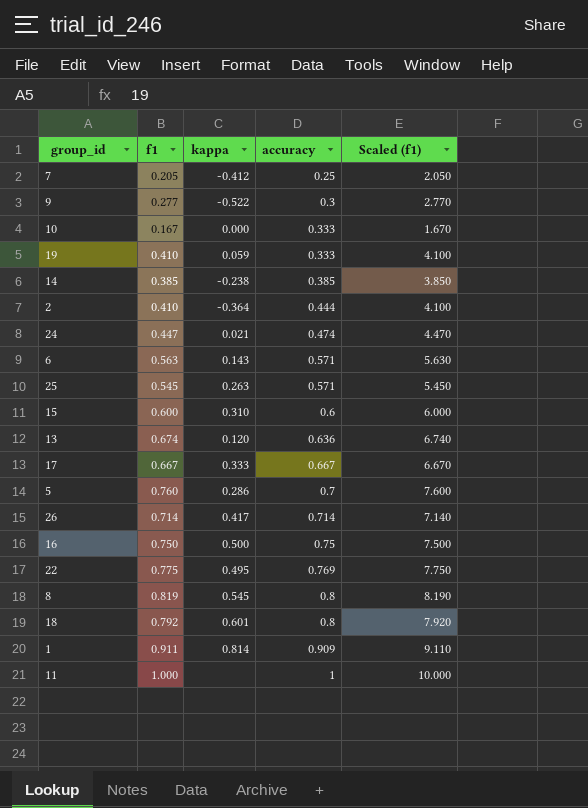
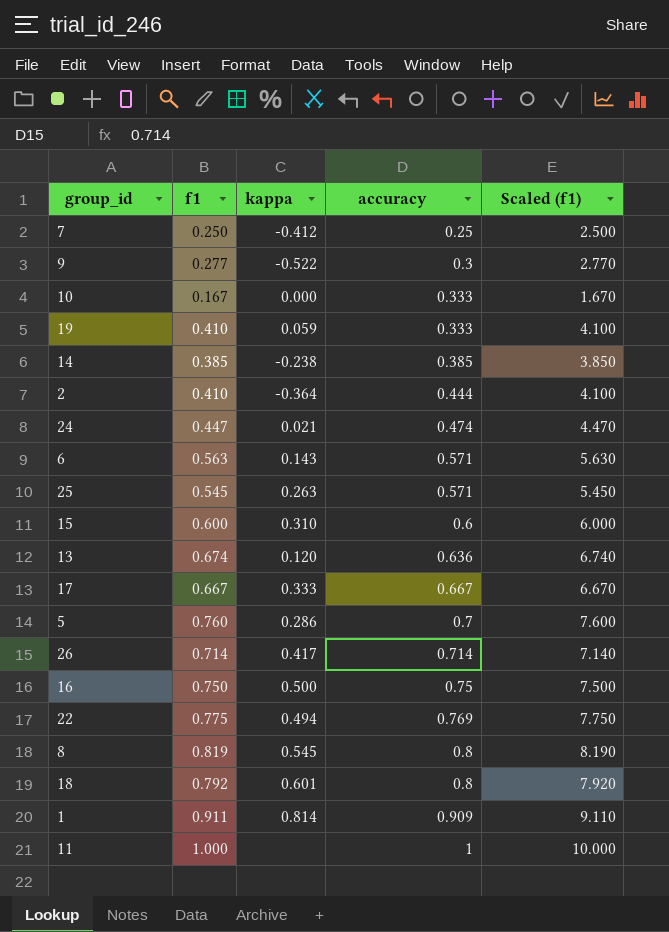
7 | f1: 0.205 -> 0.250
7 | Scaled (f1): 2.050 -> 2.500
22 | kappa: 0.495 -> 0.494

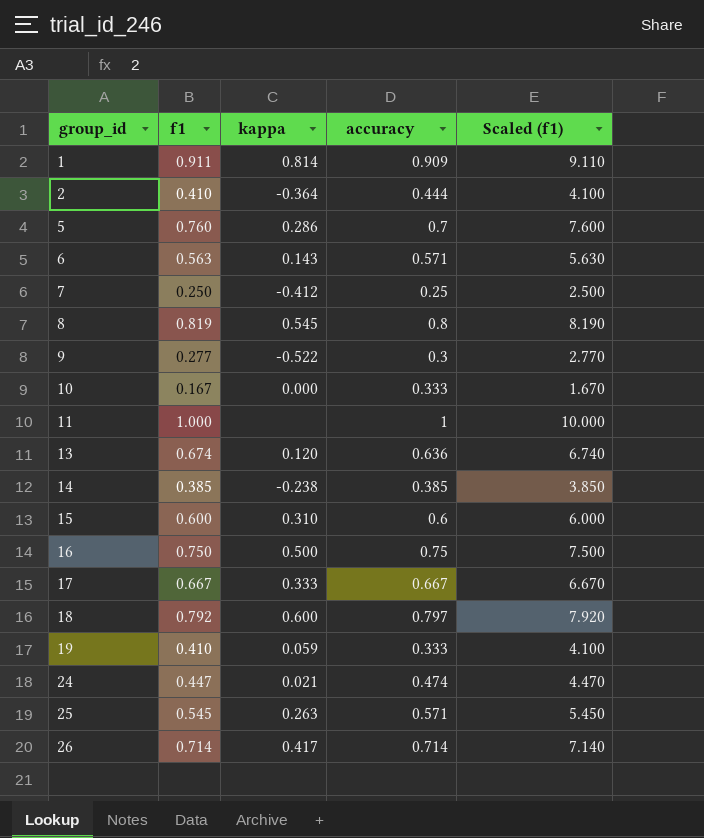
row order: accuracy ascending -> group_id ascending
row 22: 0.775 | 0.494 | 0.769 | 7.750 -> none
18 | kappa: 0.601 -> 0.600
18 | accuracy: 0.8 -> 0.797

